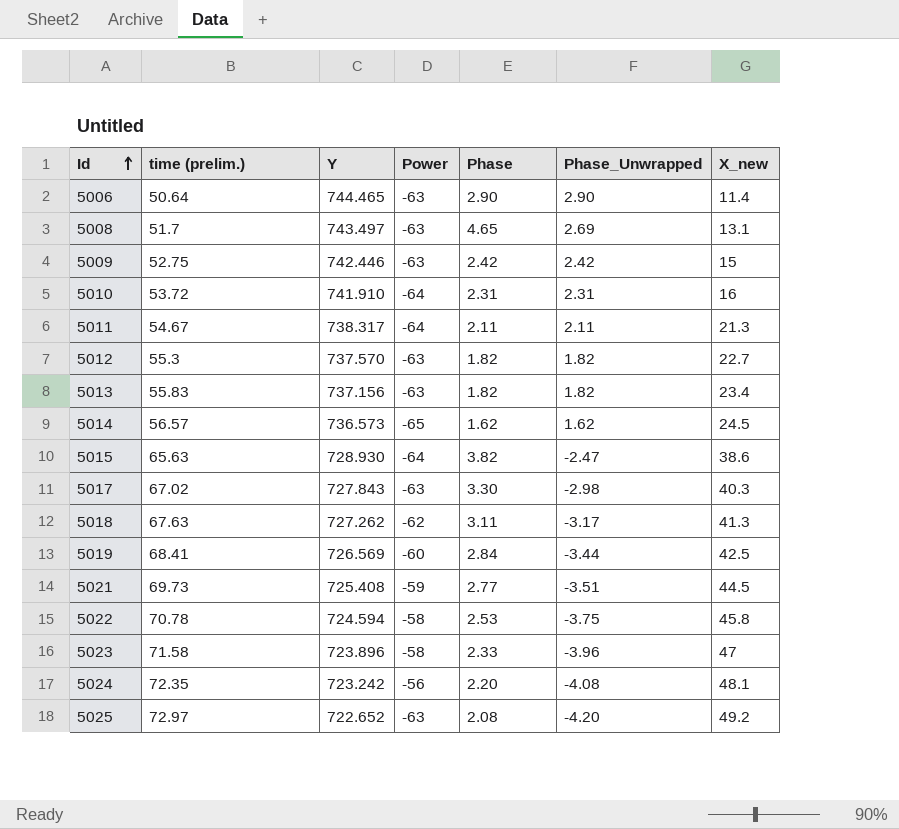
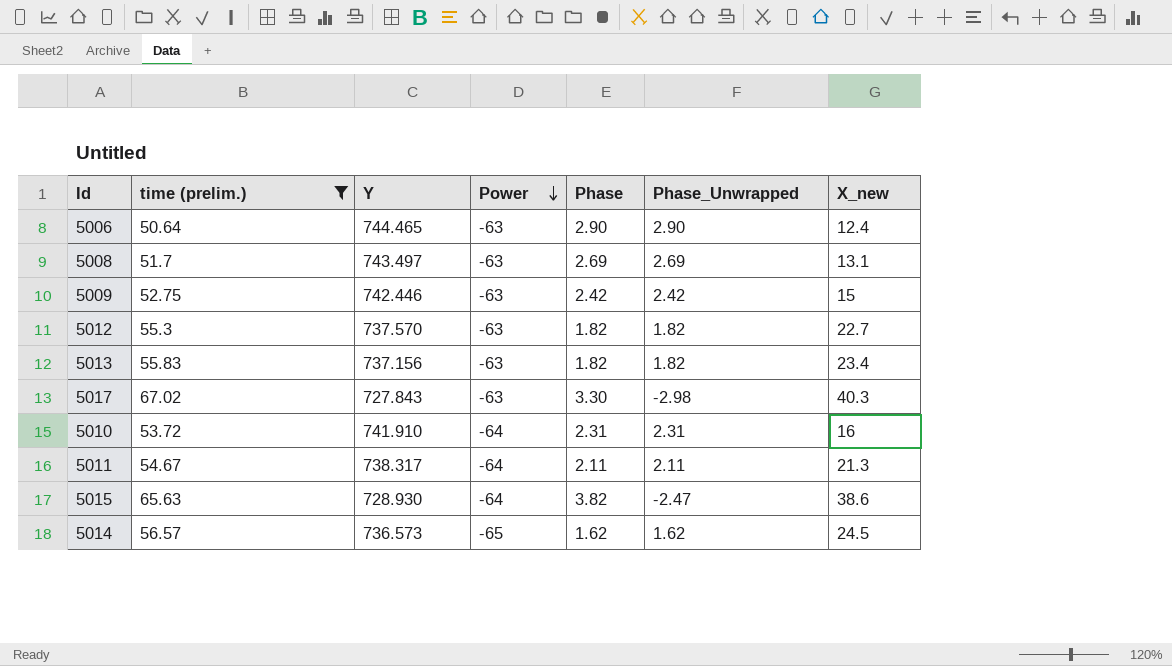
filter: none -> time (prelim.) <= 67.02
row order: Id ascending -> Power descending
5006 | X_new: 11.4 -> 12.4
5008 | Phase: 4.65 -> 2.69

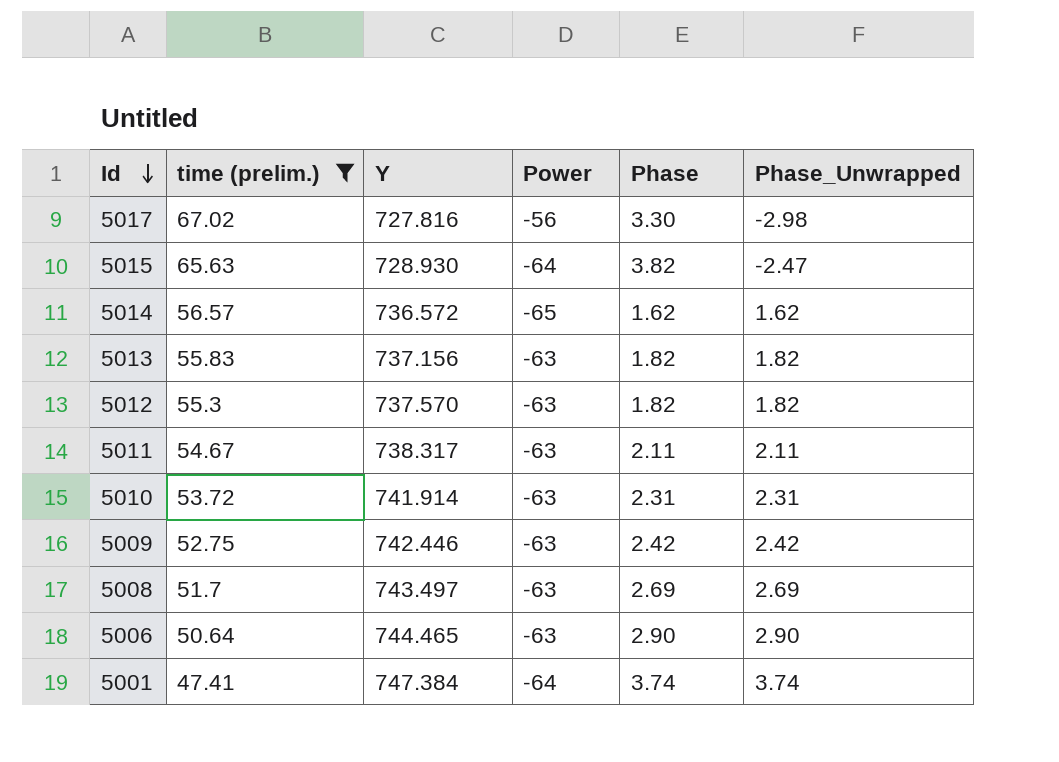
row order: Power descending -> Id descending
column X_new | position: 7 -> none
5017 | Y: 727.843 -> 727.816
5017 | Power: -63 -> -56
5014 | Y: 736.573 -> 736.572
5011 | Power: -64 -> -63
5010 | Y: 741.910 -> 741.914
5010 | Power: -64 -> -63
row 5001: none -> 47.41 | 747.384 | -64 | 3.74 | 3.74

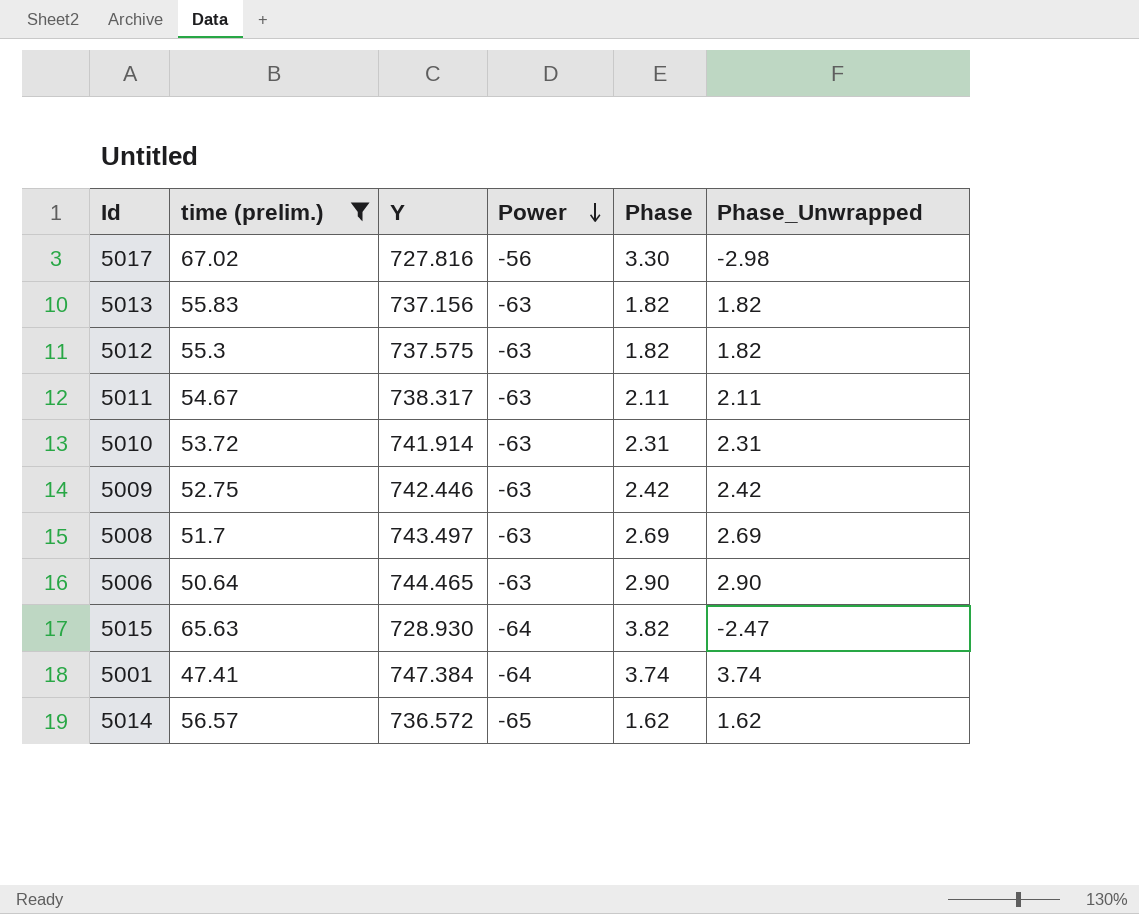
row order: Id descending -> Power descending
5012 | Y: 737.570 -> 737.575

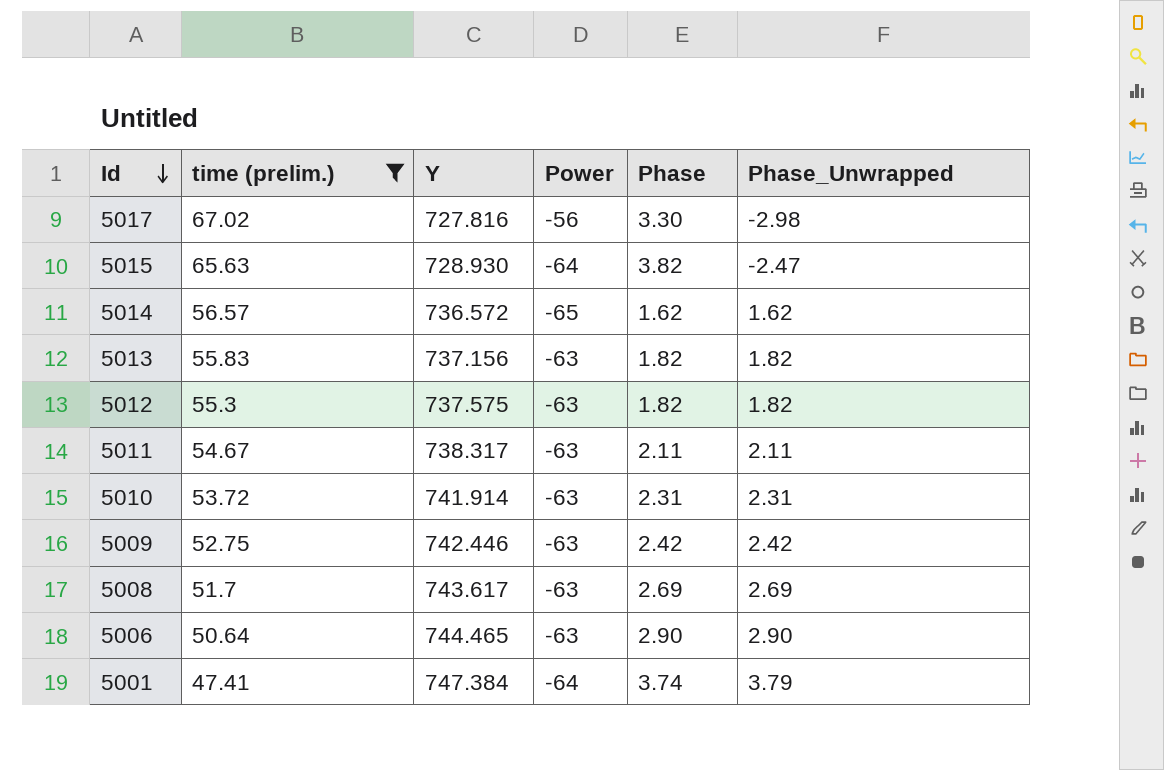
row order: Power descending -> Id descending
5008 | Y: 743.497 -> 743.617
5001 | Phase_Unwrapped: 3.74 -> 3.79

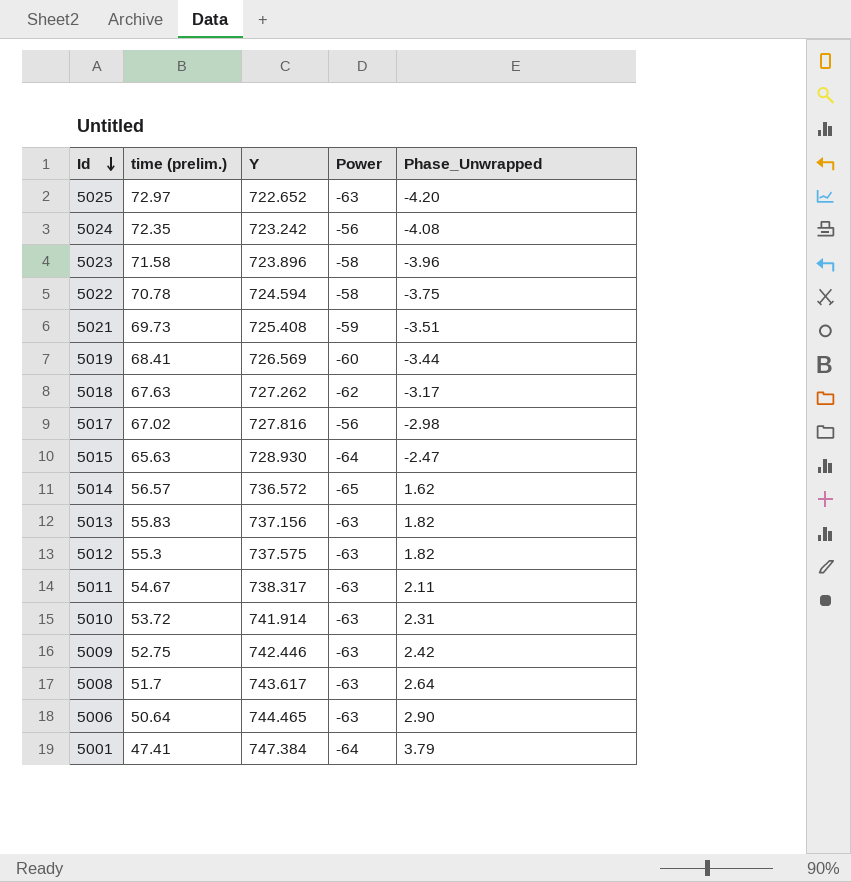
filter: time (prelim.) <= 67.02 -> none
column Phase | position: 5 -> none
5008 | Phase_Unwrapped: 2.69 -> 2.64

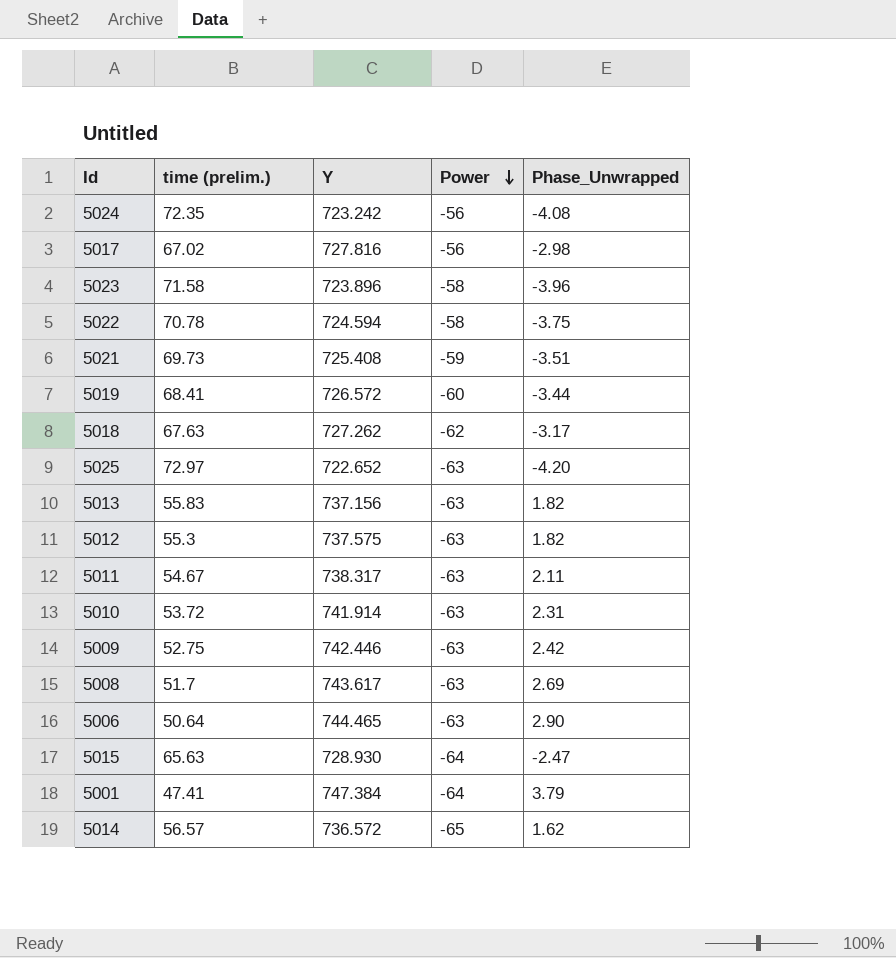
row order: Id descending -> Power descending
5019 | Y: 726.569 -> 726.572
5008 | Phase_Unwrapped: 2.64 -> 2.69

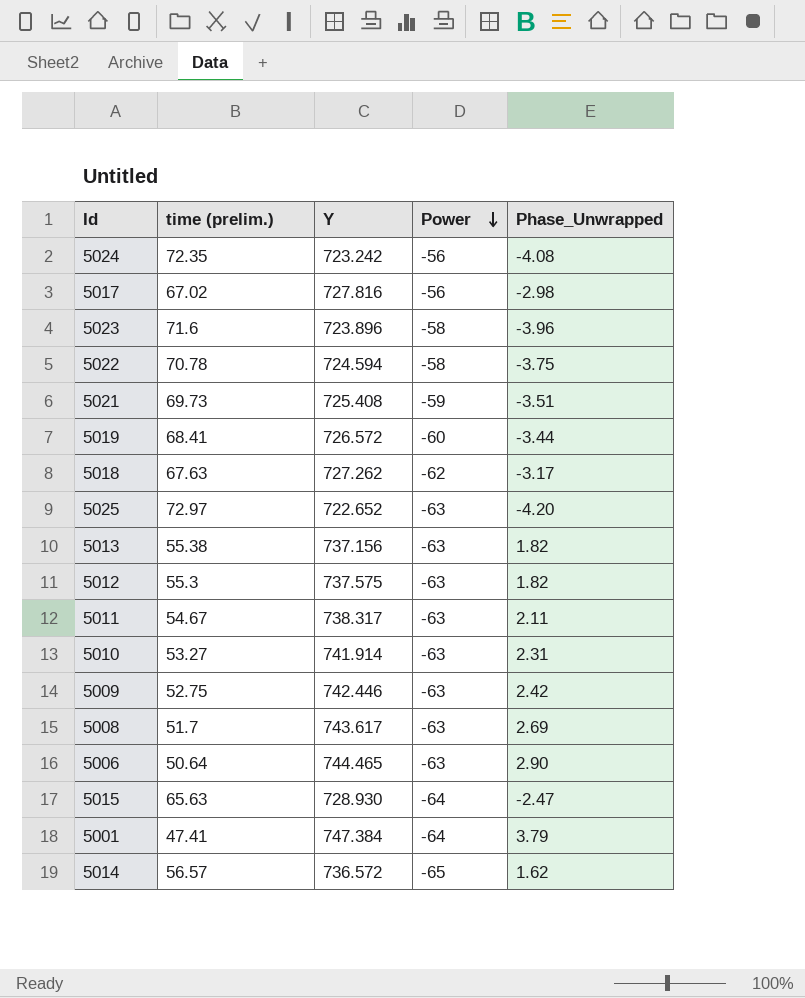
5023 | time (prelim.): 71.58 -> 71.6
5013 | time (prelim.): 55.83 -> 55.38
5010 | time (prelim.): 53.72 -> 53.27

